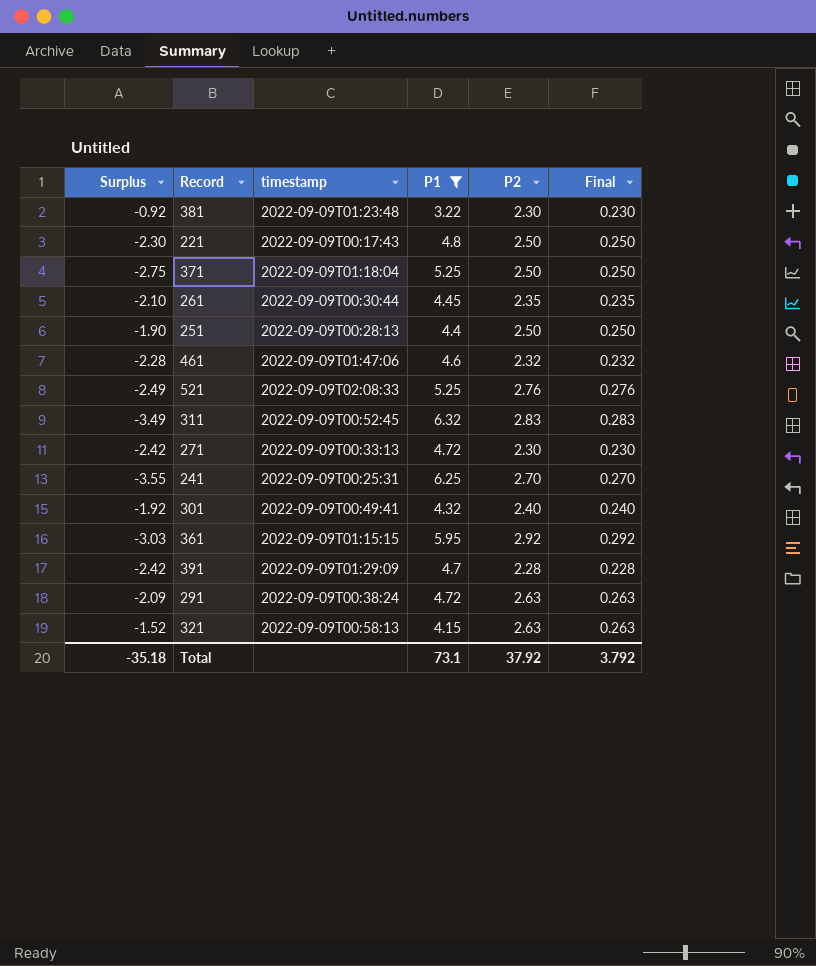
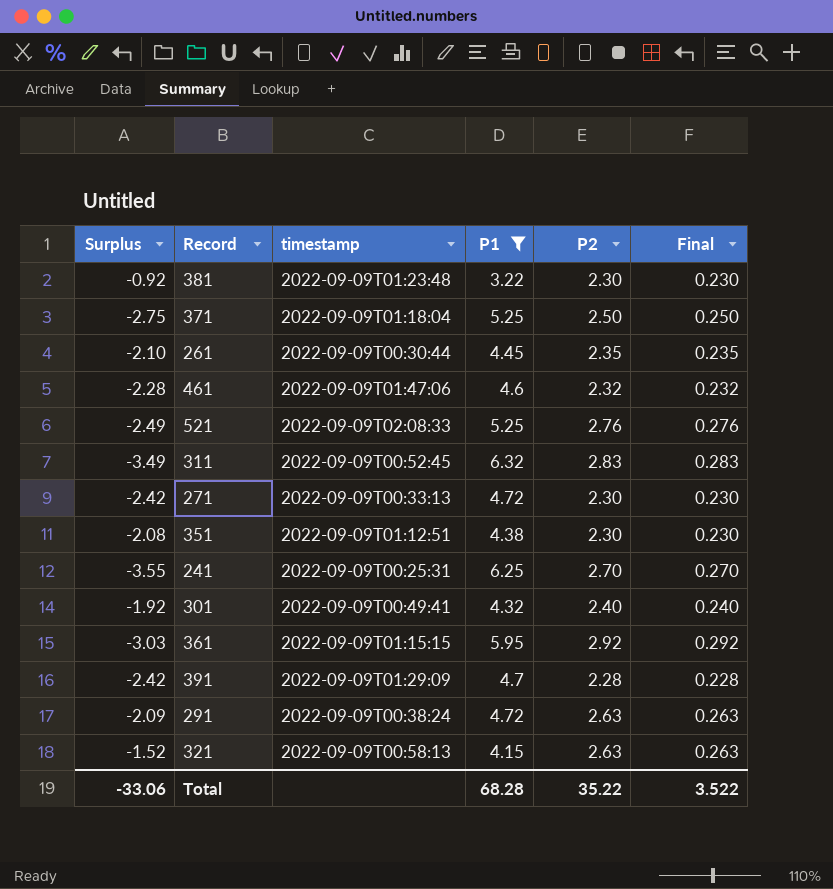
row 221: -2.30 | 2022-09-09T00:17:43 | 4.8 | 2.50 | 0.250 -> none
row 251: -1.90 | 2022-09-09T00:28:13 | 4.4 | 2.50 | 0.250 -> none
row 351: none -> -2.08 | 2022-09-09T01:12:51 | 4.38 | 2.30 | 0.230
Total | Surplus: -35.18 -> -33.06
Total | P1: 73.1 -> 68.28
Total | P2: 37.92 -> 35.22
Total | Final: 3.792 -> 3.522

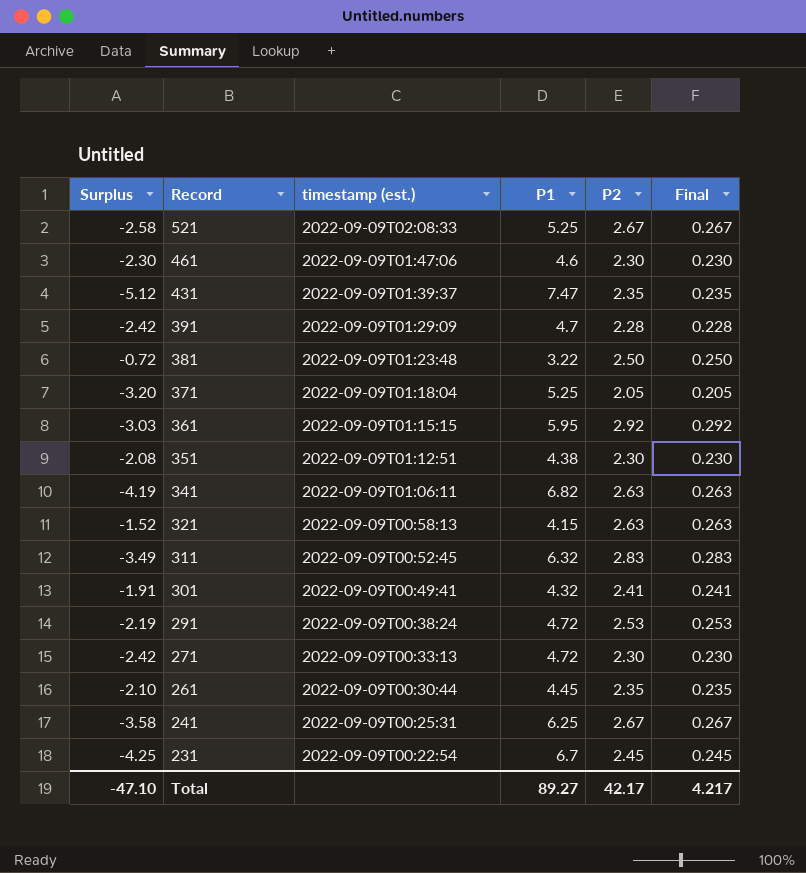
filter: P1 <= 6.32 -> none
row order: none -> Record descending
column name: timestamp -> timestamp (est.)
521 | Surplus: -2.49 -> -2.58
521 | P2: 2.76 -> 2.67
521 | Final: 0.276 -> 0.267
461 | Surplus: -2.28 -> -2.30
461 | P2: 2.32 -> 2.30
461 | Final: 0.232 -> 0.230
381 | Surplus: -0.92 -> -0.72
381 | P2: 2.30 -> 2.50
381 | Final: 0.230 -> 0.250
371 | Surplus: -2.75 -> -3.20
371 | P2: 2.50 -> 2.05
371 | Final: 0.250 -> 0.205
301 | Surplus: -1.92 -> -1.91
301 | P2: 2.40 -> 2.41
301 | Final: 0.240 -> 0.241
291 | Surplus: -2.09 -> -2.19
291 | P2: 2.63 -> 2.53
291 | Final: 0.263 -> 0.253
241 | Surplus: -3.55 -> -3.58
241 | P2: 2.70 -> 2.67
241 | Final: 0.270 -> 0.267
Total | Surplus: -33.06 -> -47.10
Total | P1: 68.28 -> 89.27
Total | P2: 35.22 -> 42.17
Total | Final: 3.522 -> 4.217

